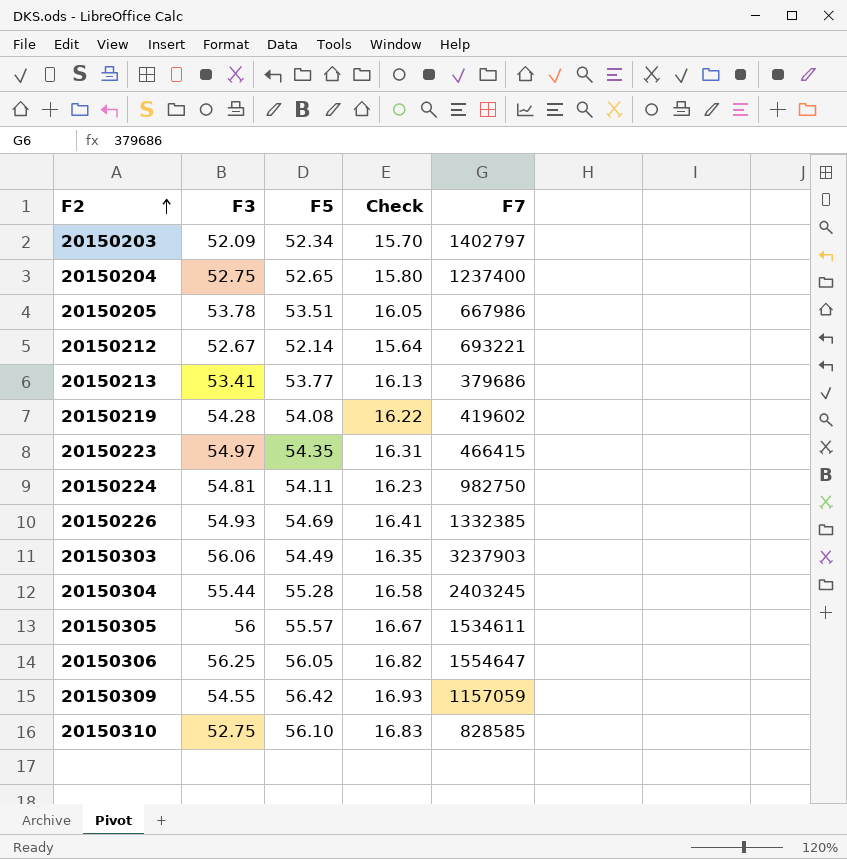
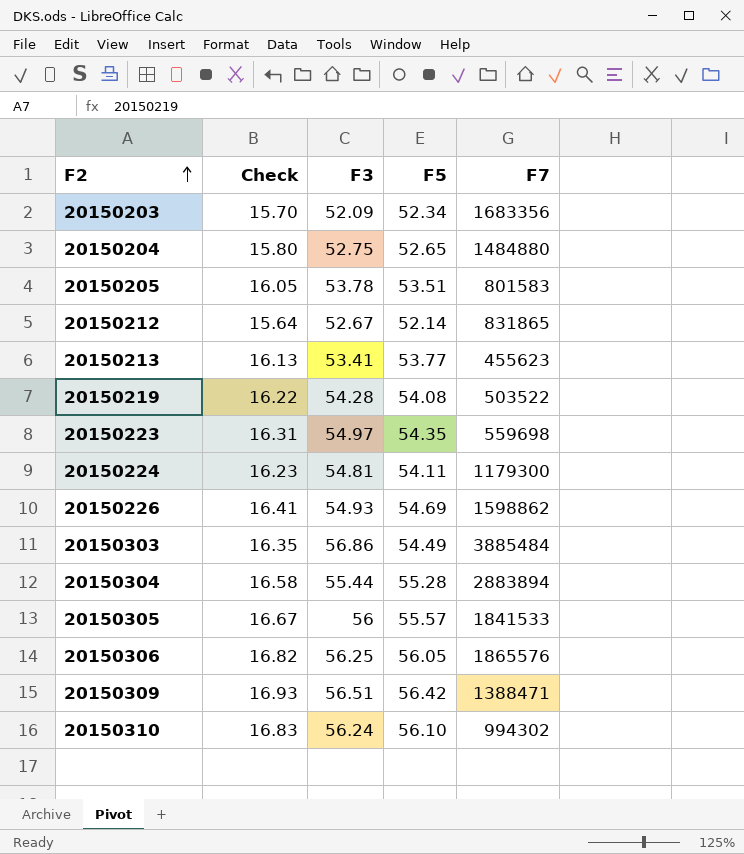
column Check | position: 4 -> 2
20150203 | F7: 1402797 -> 1683356
20150204 | F7: 1237400 -> 1484880
20150205 | F7: 667986 -> 801583
20150212 | F7: 693221 -> 831865
20150213 | F7: 379686 -> 455623
20150219 | F7: 419602 -> 503522
20150223 | F7: 466415 -> 559698
20150224 | F7: 982750 -> 1179300
20150226 | F7: 1332385 -> 1598862
20150303 | F3: 56.06 -> 56.86
20150303 | F7: 3237903 -> 3885484
20150304 | F7: 2403245 -> 2883894
20150305 | F7: 1534611 -> 1841533
20150306 | F7: 1554647 -> 1865576
20150309 | F3: 54.55 -> 56.51
20150309 | F7: 1157059 -> 1388471
20150310 | F3: 52.75 -> 56.24
20150310 | F7: 828585 -> 994302

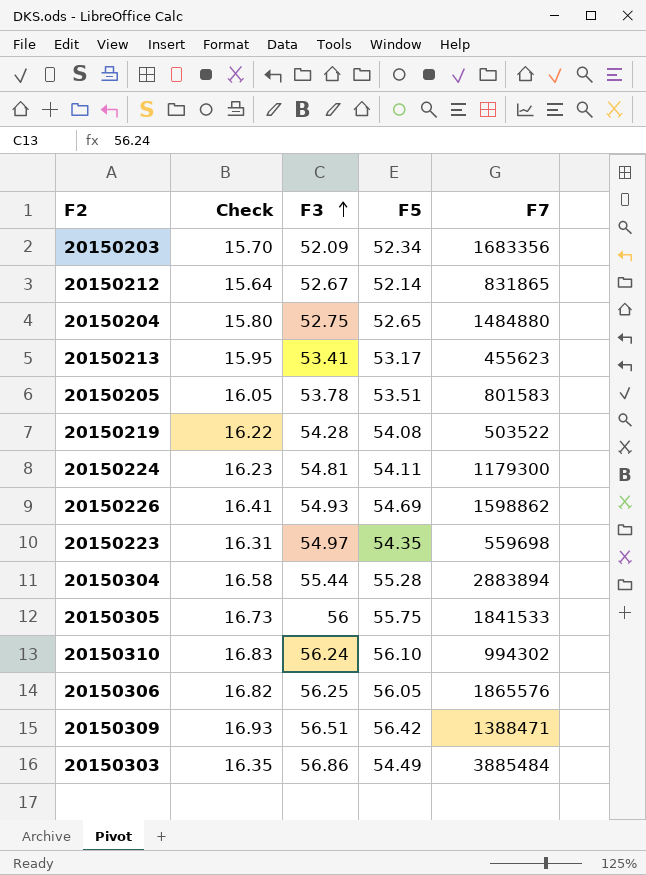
row order: F2 ascending -> F3 ascending
20150213 | Check: 16.13 -> 15.95
20150213 | F5: 53.77 -> 53.17
20150305 | Check: 16.67 -> 16.73
20150305 | F5: 55.57 -> 55.75

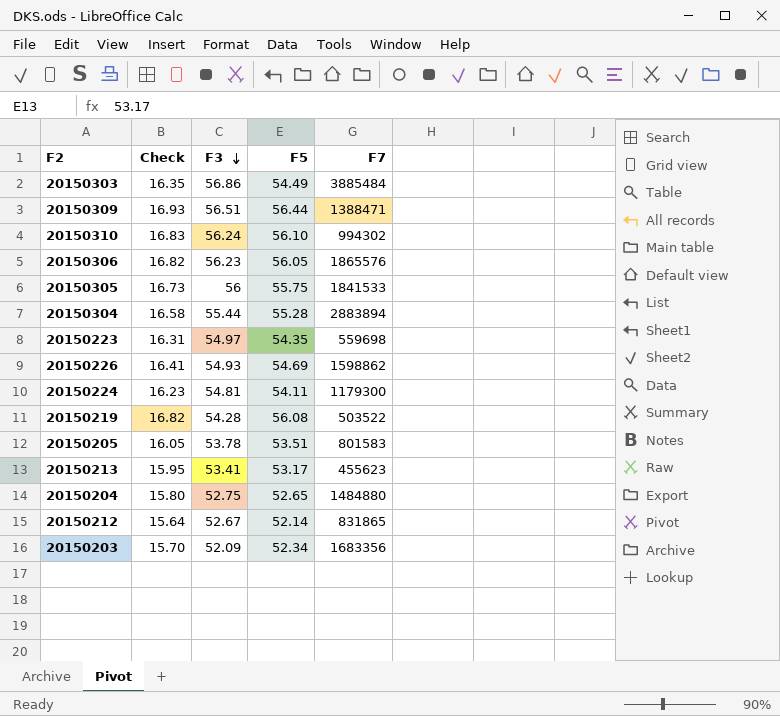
row order: F3 ascending -> F3 descending
20150309 | F5: 56.42 -> 56.44
20150306 | F3: 56.25 -> 56.23
20150219 | Check: 16.22 -> 16.82
20150219 | F5: 54.08 -> 56.08

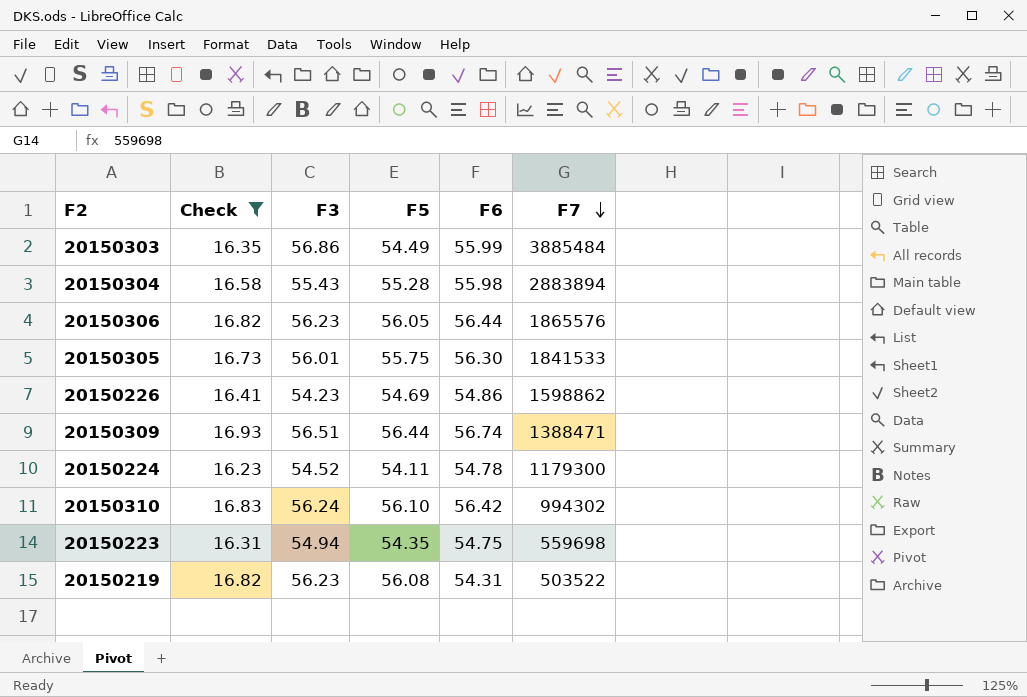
filter: none -> Check >= 16.23
row order: F3 descending -> F7 descending
column F6 | position: none -> 5
20150304 | F3: 55.44 -> 55.43
20150305 | F3: 56 -> 56.01
20150226 | F3: 54.93 -> 54.23
20150224 | F3: 54.81 -> 54.52
20150223 | F3: 54.97 -> 54.94
20150219 | F3: 54.28 -> 56.23

